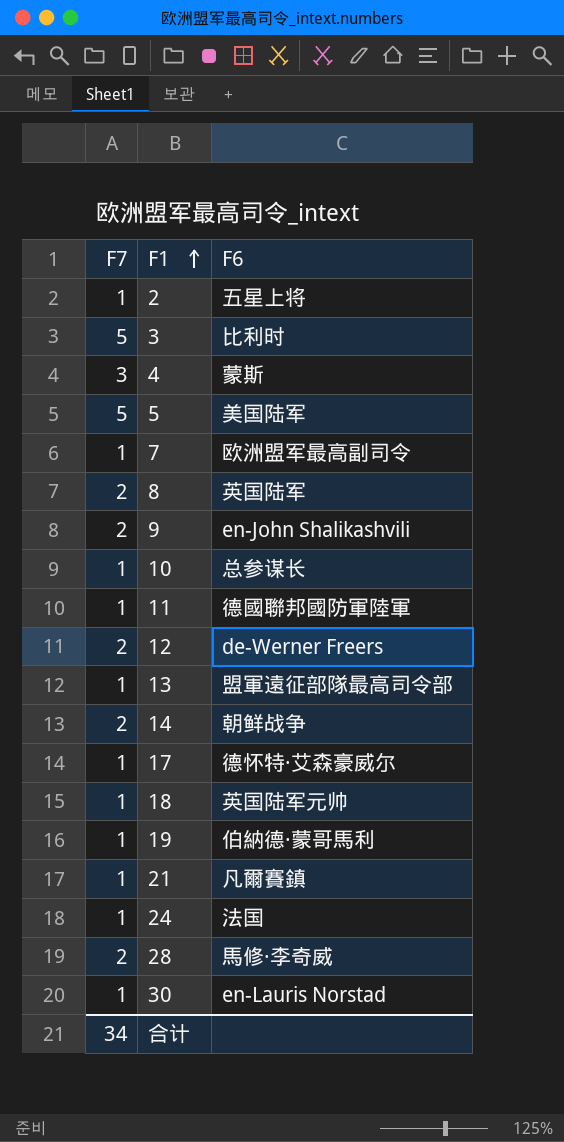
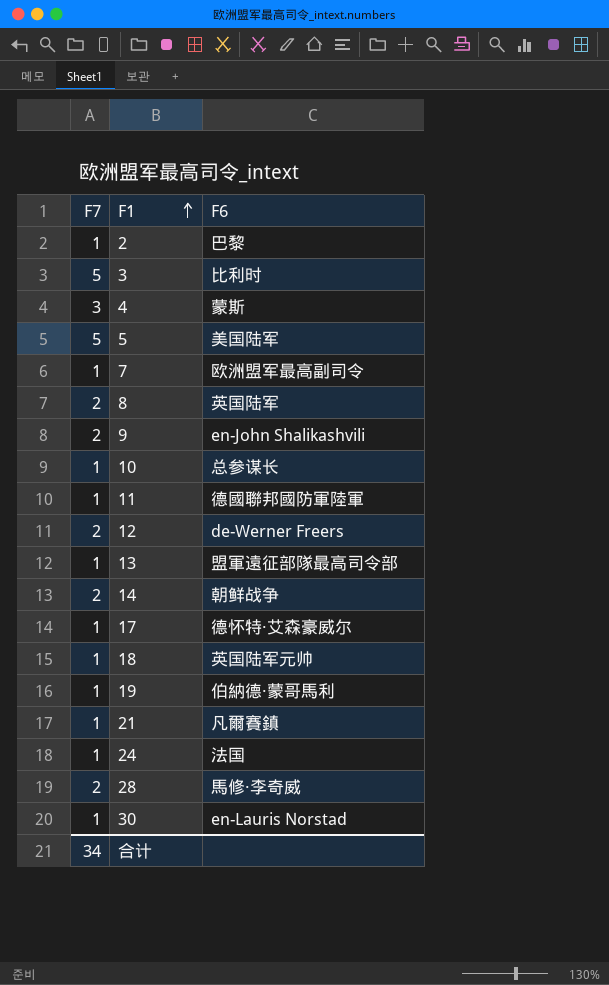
2 | F6: 五星上将 -> 巴黎

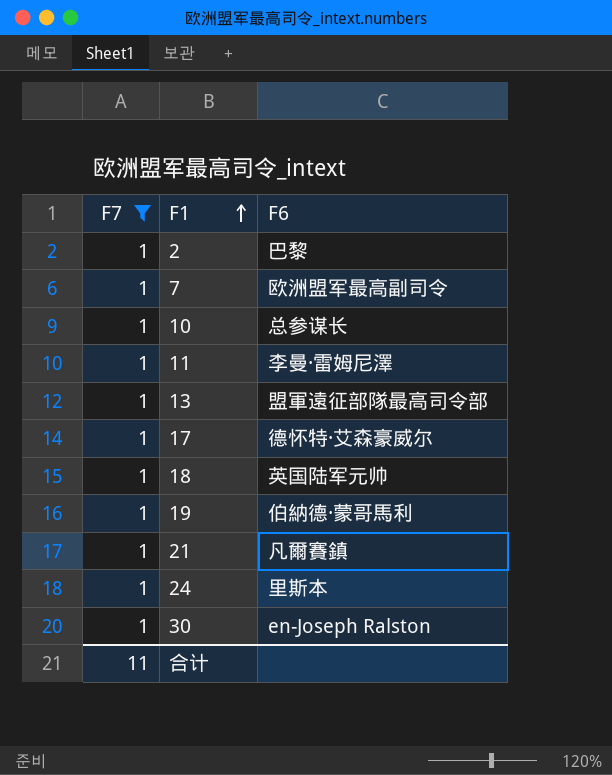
filter: none -> F7 = 1
11 | F6: 德國聯邦國防軍陸軍 -> 李曼·雷姆尼澤
24 | F6: 法国 -> 里斯本
30 | F6: en-Lauris Norstad -> en-Joseph Ralston
合计 | F7: 34 -> 11

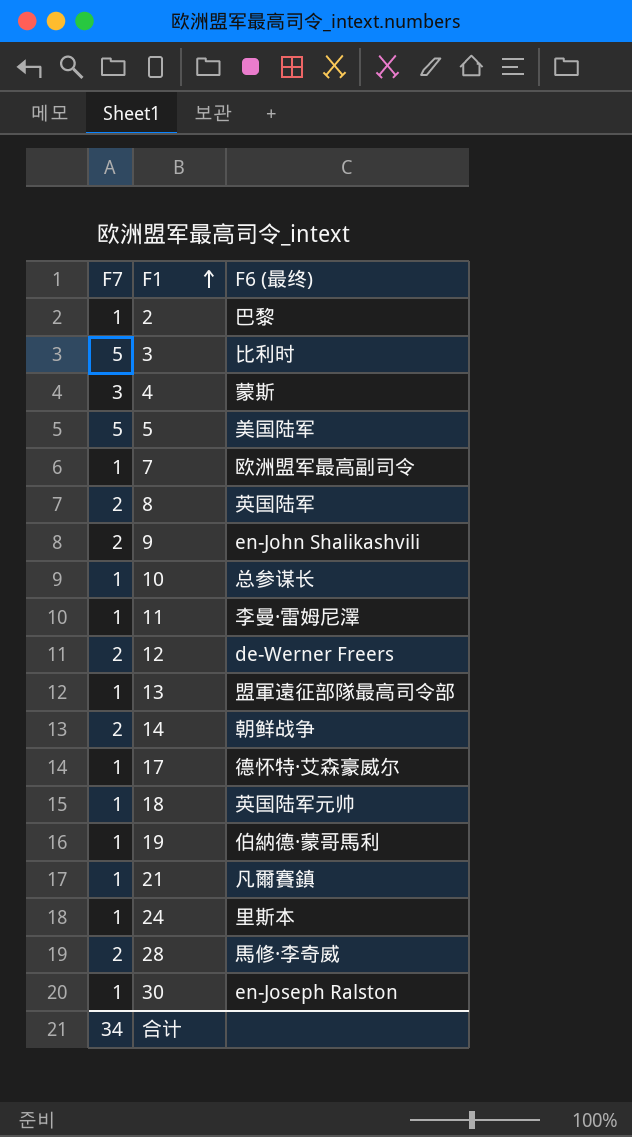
filter: F7 = 1 -> none
column name: F6 -> F6 (最终)
合计 | F7: 11 -> 34

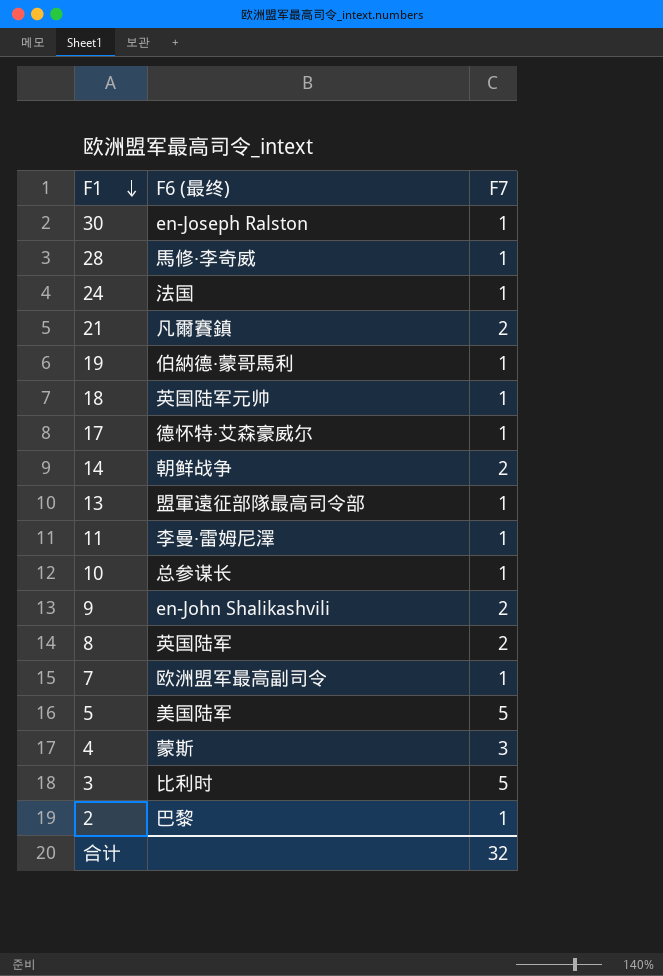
row order: F1 ascending -> F1 descending
column F7 | position: 1 -> 3
row 12: 2 | de-Werner Freers -> none
28 | F7: 2 -> 1
24 | F6 (最终): 里斯本 -> 法国
21 | F7: 1 -> 2
合计 | F7: 34 -> 32

